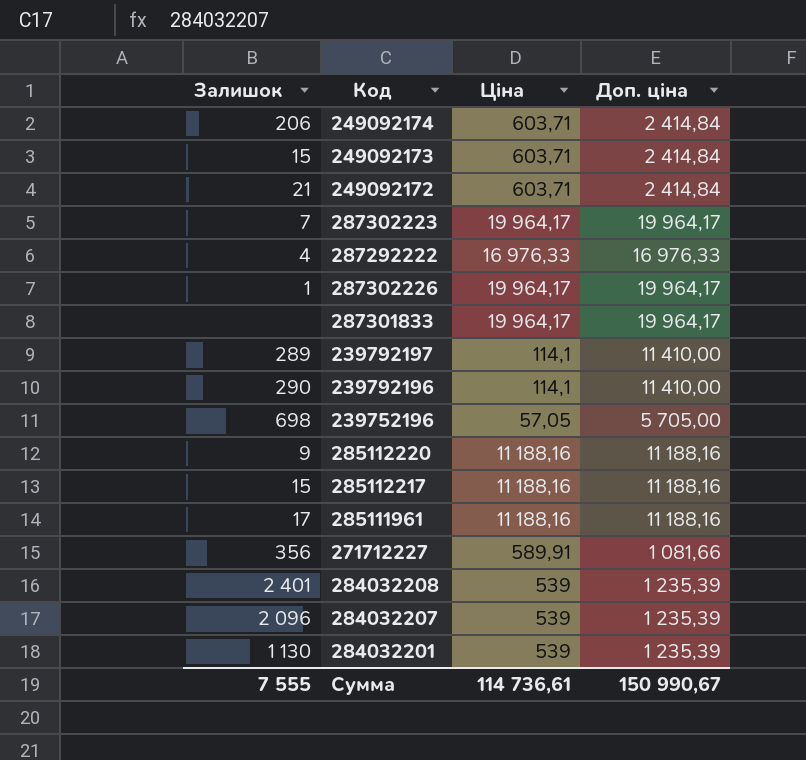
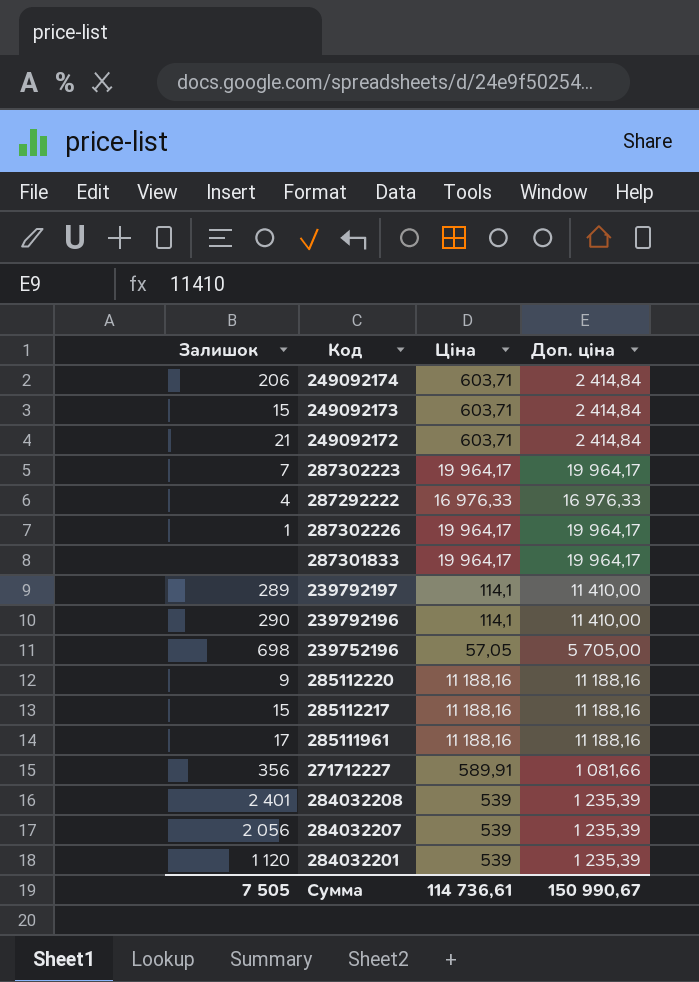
284032207 | Залишок: 2 096 -> 2 056
284032201 | Залишок: 1 130 -> 1 120
Сумма | Залишок: 7 555 -> 7 505

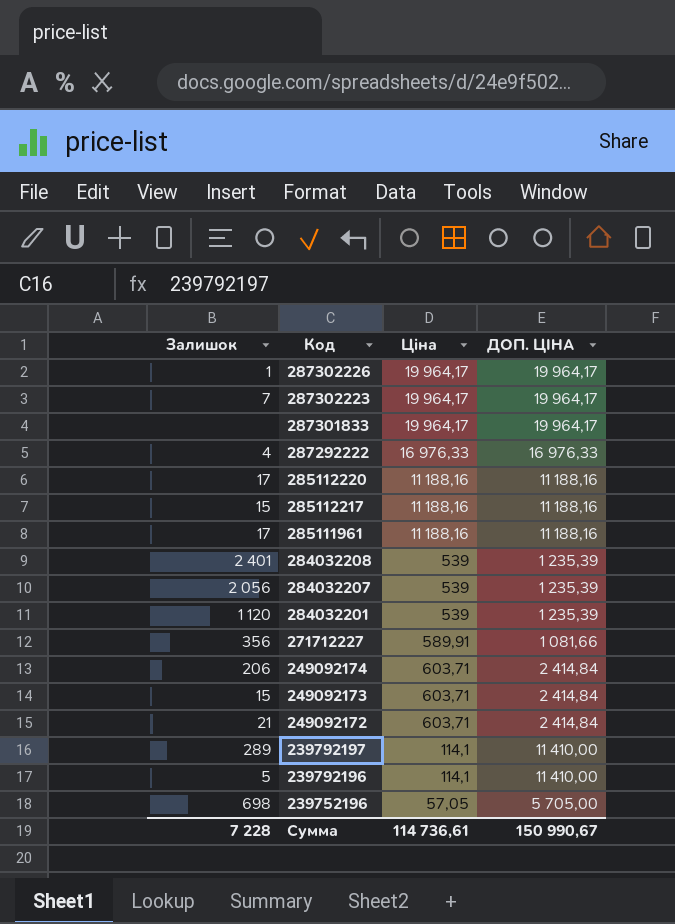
row order: none -> Код descending
column name: Доп. ціна -> ДОП. ЦІНА
285112220 | Залишок: 9 -> 17
239792196 | Залишок: 290 -> 5
Сумма | Залишок: 7 505 -> 7 228

